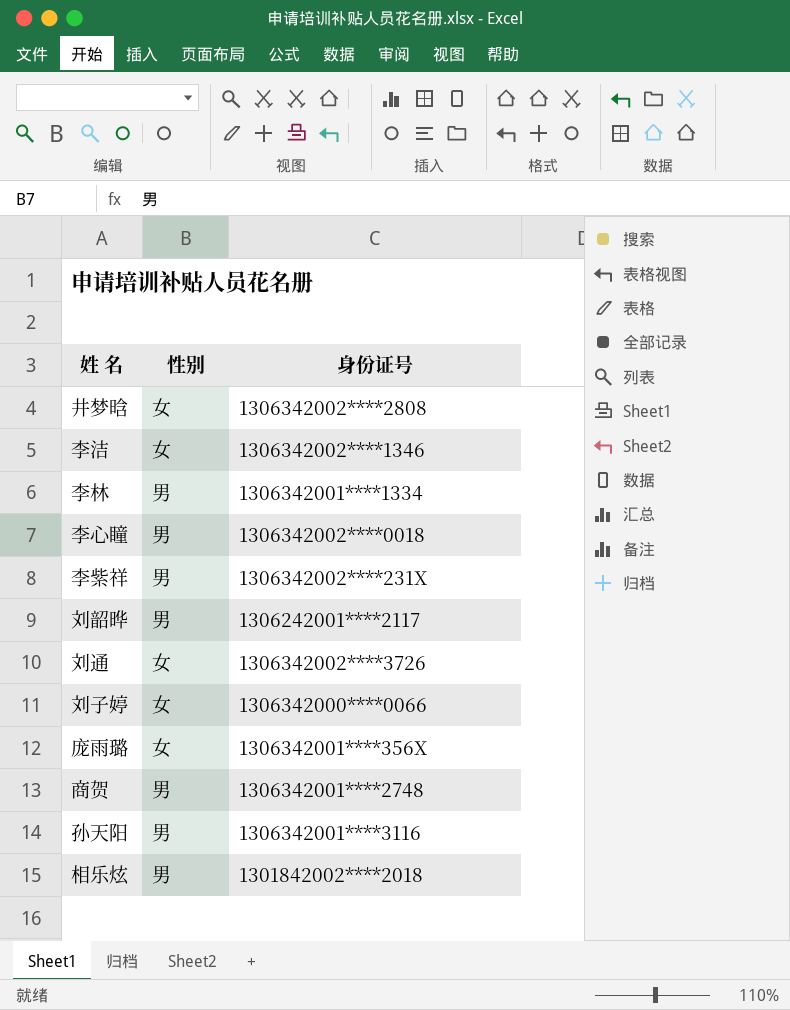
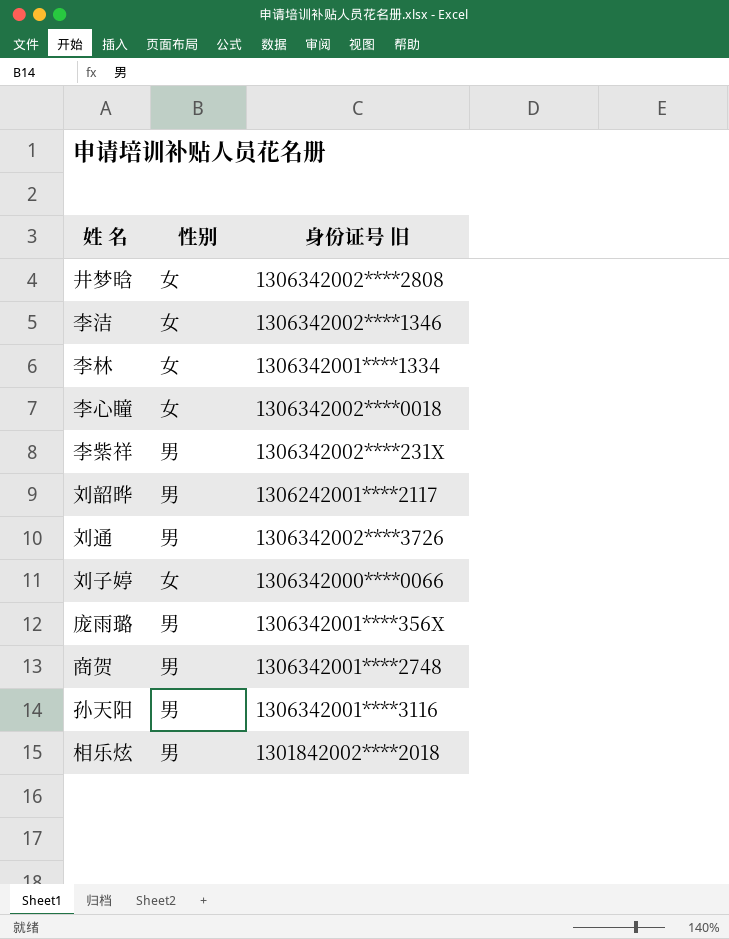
column name: 身份证号 -> 身份证号 旧
李林 | 性别: 男 -> 女
李心瞳 | 性别: 男 -> 女
刘通 | 性别: 女 -> 男
庞雨璐 | 性别: 女 -> 男

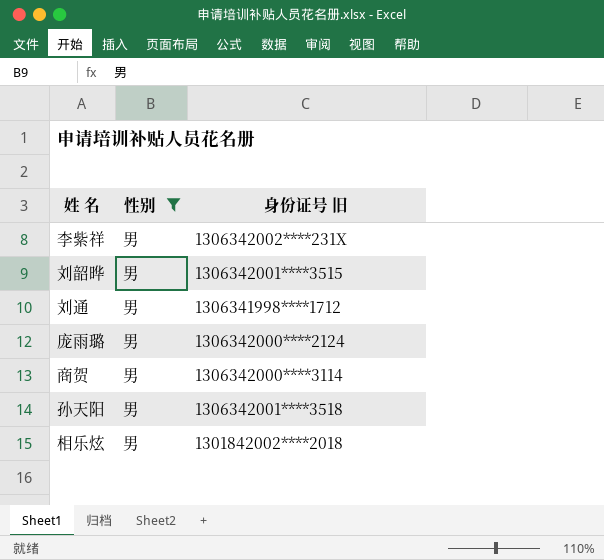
filter: none -> 性别 = 男
刘韶晔 | 身份证号 旧: 1306242001****2117 -> 1306342001****3515
刘通 | 身份证号 旧: 1306342002****3726 -> 1306341998****1712
庞雨璐 | 身份证号 旧: 1306342001****356X -> 1306342000****2124
商贺 | 身份证号 旧: 1306342001****2748 -> 1306342000****3114
孙天阳 | 身份证号 旧: 1306342001****3116 -> 1306342001****3518

